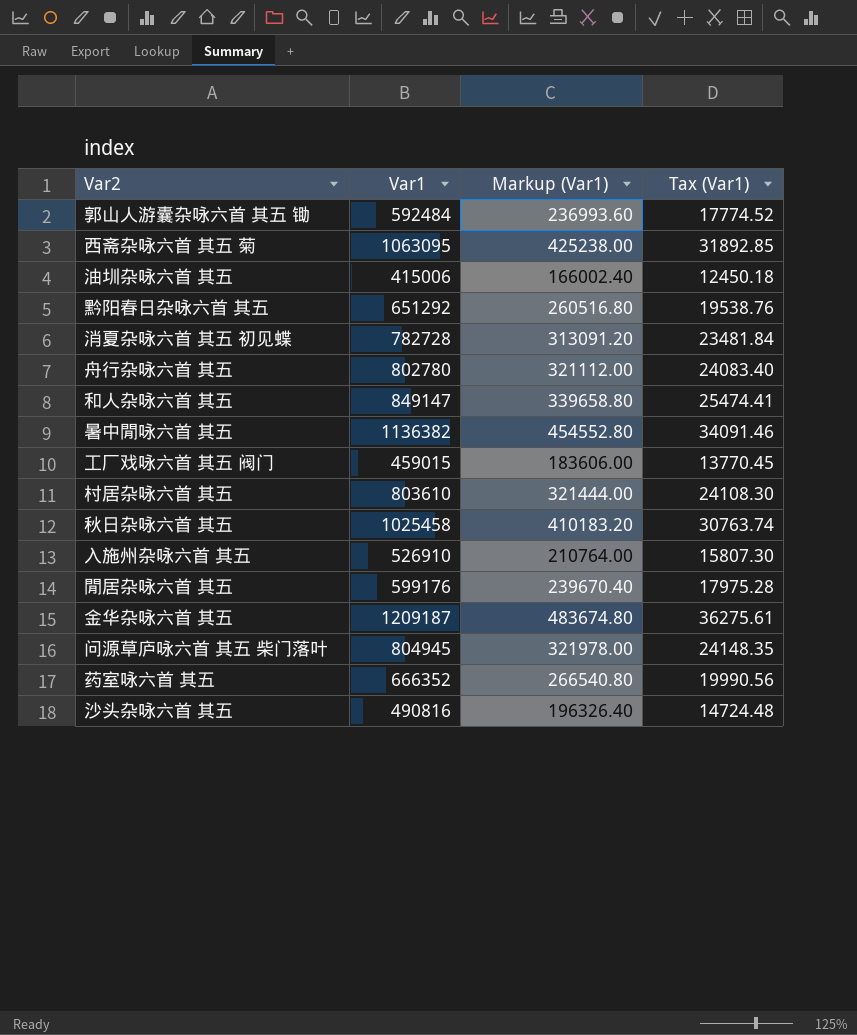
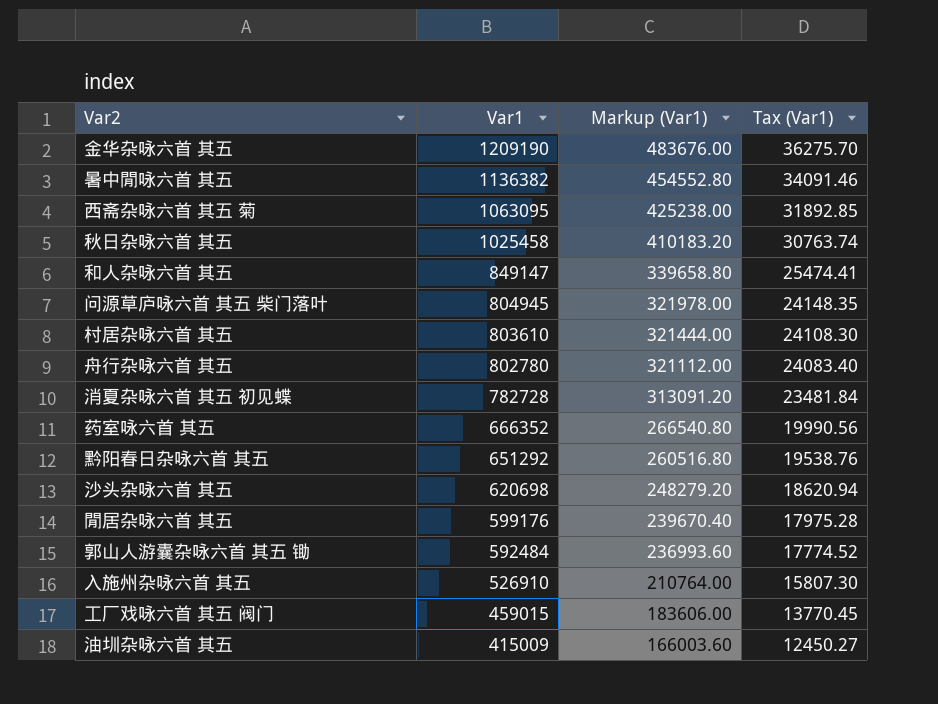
row order: none -> Var1 descending
金华杂咏六首 其五 | Var1: 1209187 -> 1209190
金华杂咏六首 其五 | Markup (Var1): 483674.80 -> 483676.00
金华杂咏六首 其五 | Tax (Var1): 36275.61 -> 36275.70
沙头杂咏六首 其五 | Var1: 490816 -> 620698
沙头杂咏六首 其五 | Markup (Var1): 196326.40 -> 248279.20
沙头杂咏六首 其五 | Tax (Var1): 14724.48 -> 18620.94
油圳杂咏六首 其五 | Var1: 415006 -> 415009
油圳杂咏六首 其五 | Markup (Var1): 166002.40 -> 166003.60
油圳杂咏六首 其五 | Tax (Var1): 12450.18 -> 12450.27

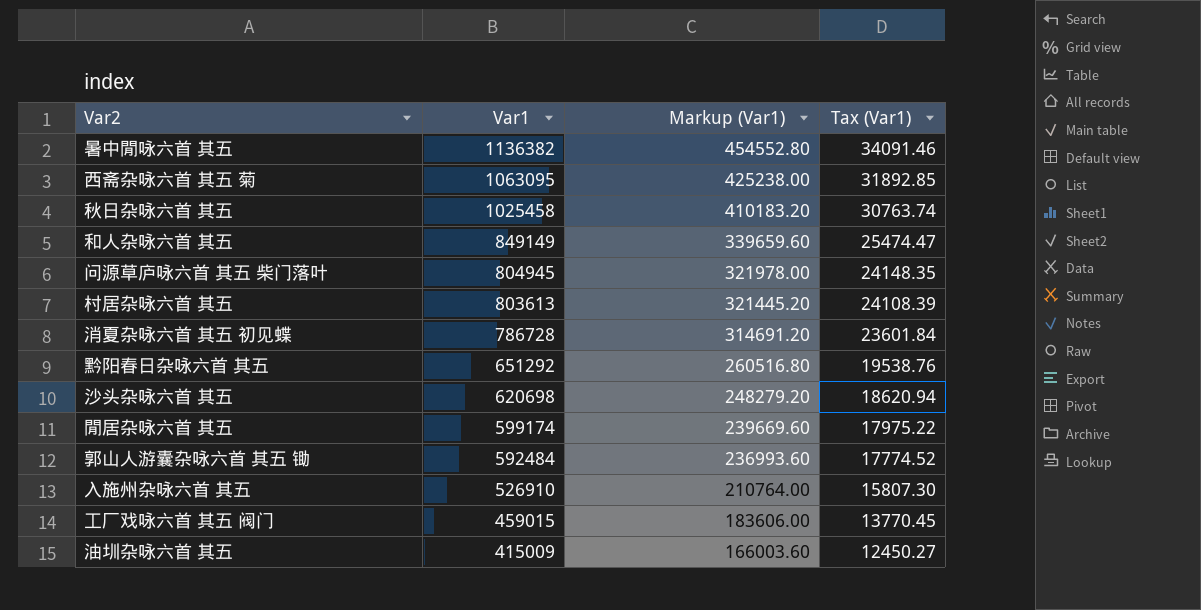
row 金华杂咏六首 其五: 1209190 | 483676.00 | 36275.70 -> none
row 舟行杂咏六首 其五: 802780 | 321112.00 | 24083.40 -> none
row 药室咏六首 其五: 666352 | 266540.80 | 19990.56 -> none
和人杂咏六首 其五 | Var1: 849147 -> 849149
和人杂咏六首 其五 | Markup (Var1): 339658.80 -> 339659.60
和人杂咏六首 其五 | Tax (Var1): 25474.41 -> 25474.47
村居杂咏六首 其五 | Var1: 803610 -> 803613
村居杂咏六首 其五 | Markup (Var1): 321444.00 -> 321445.20
村居杂咏六首 其五 | Tax (Var1): 24108.30 -> 24108.39
消夏杂咏六首 其五 初见蝶 | Var1: 782728 -> 786728
消夏杂咏六首 其五 初见蝶 | Markup (Var1): 313091.20 -> 314691.20
消夏杂咏六首 其五 初见蝶 | Tax (Var1): 23481.84 -> 23601.84
閒居杂咏六首 其五 | Var1: 599176 -> 599174
閒居杂咏六首 其五 | Markup (Var1): 239670.40 -> 239669.60
閒居杂咏六首 其五 | Tax (Var1): 17975.28 -> 17975.22

